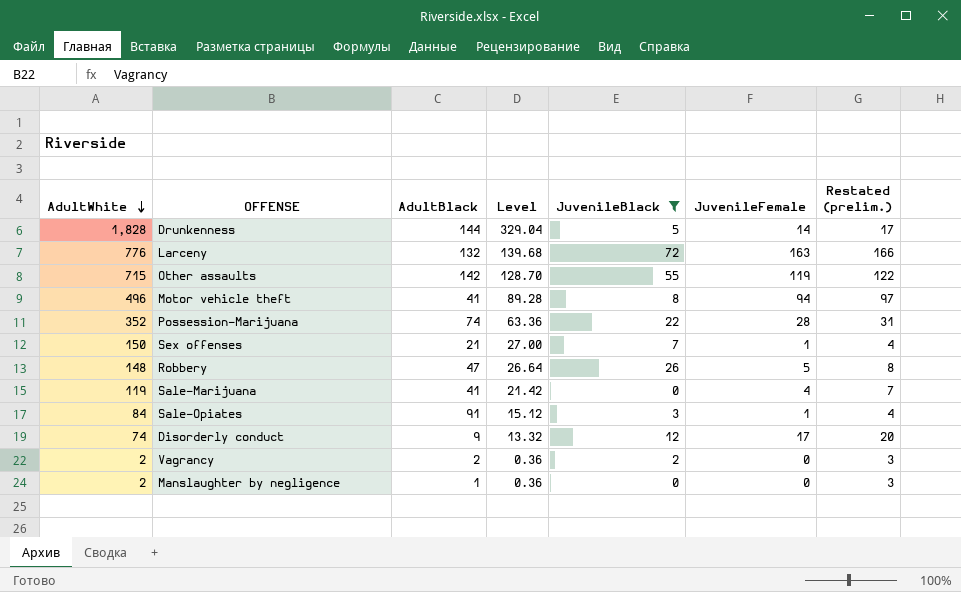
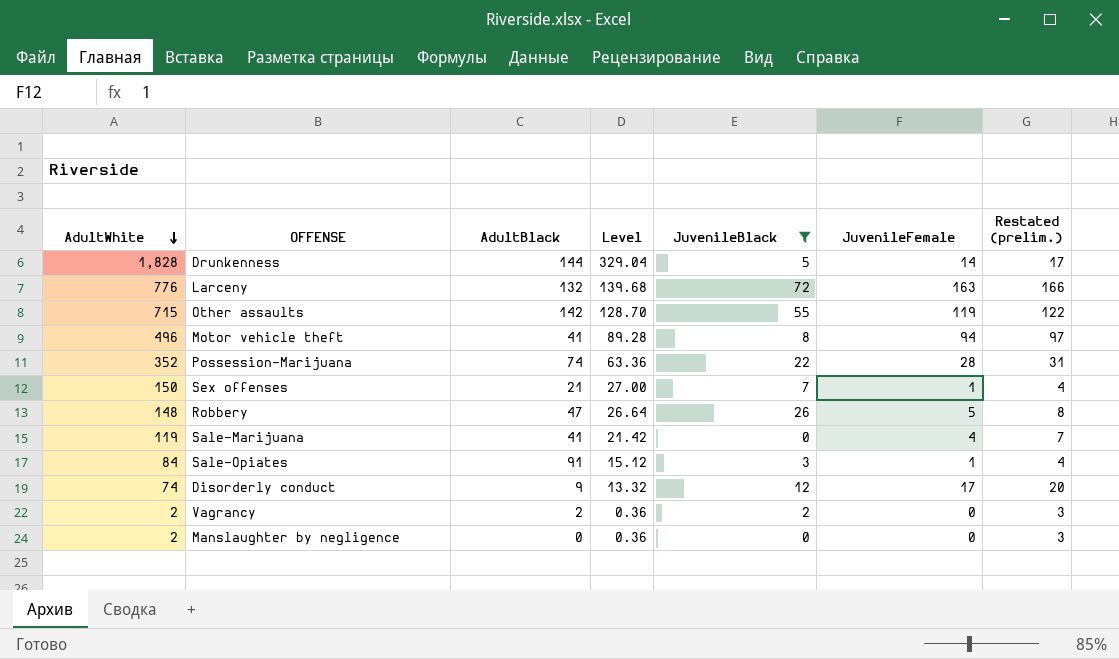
Manslaughter by negligence | AdultBlack: 1 -> 0

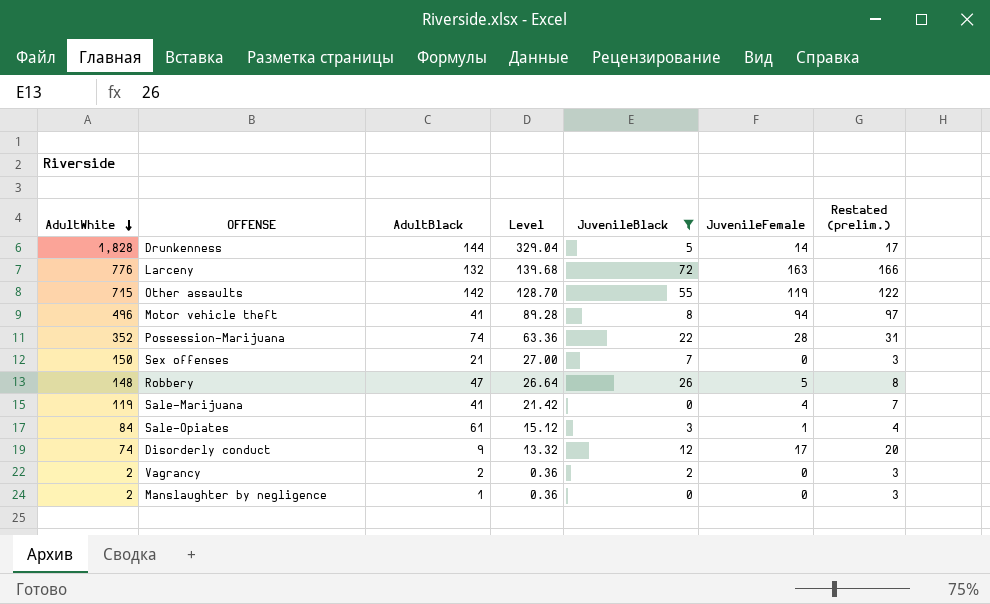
Sex offenses | JuvenileFemale: 1 -> 0
Sex offenses | Restated (prelim.): 4 -> 3
Sale-Opiates | AdultBlack: 91 -> 61
Manslaughter by negligence | AdultBlack: 0 -> 1

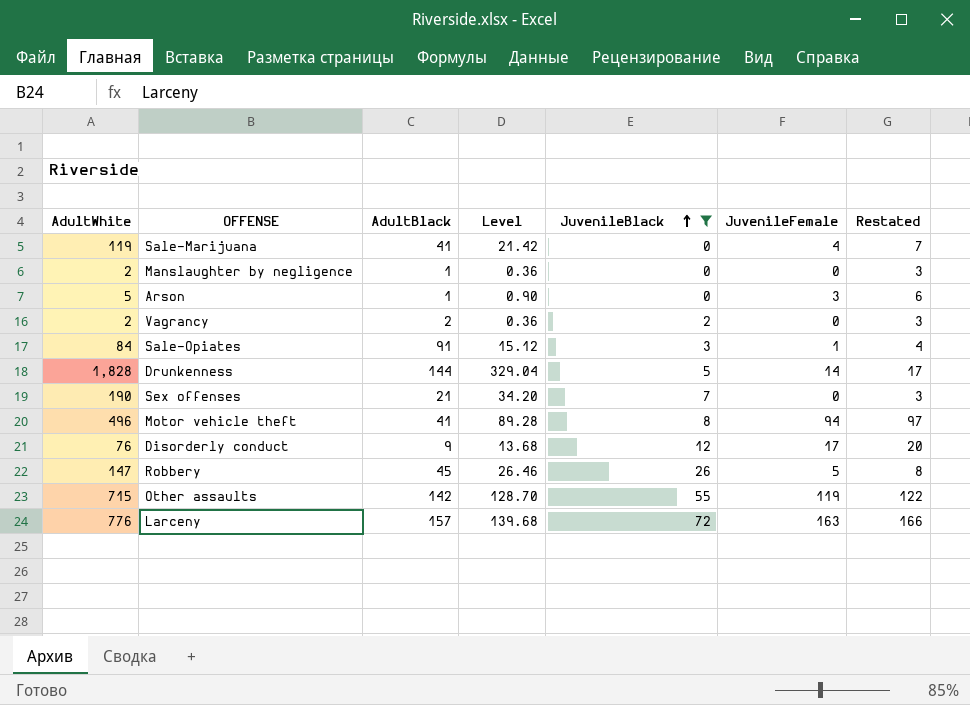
row order: AdultWhite descending -> JuvenileBlack ascending
column name: Restated (prelim.) -> Restated
row Possession-Marijuana: 352 | 74 | 63.36 | 22 | 28 | 31 -> none
row Arson: none -> 5 | 1 | 0.90 | 0 | 3 | 6
Sale-Opiates | AdultBlack: 61 -> 91
Sex offenses | AdultWhite: 150 -> 190
Sex offenses | Level: 27.00 -> 34.20
Disorderly conduct | AdultWhite: 74 -> 76
Disorderly conduct | Level: 13.32 -> 13.68
Robbery | AdultWhite: 148 -> 147
Robbery | AdultBlack: 47 -> 45
Robbery | Level: 26.64 -> 26.46
Larceny | AdultBlack: 132 -> 157

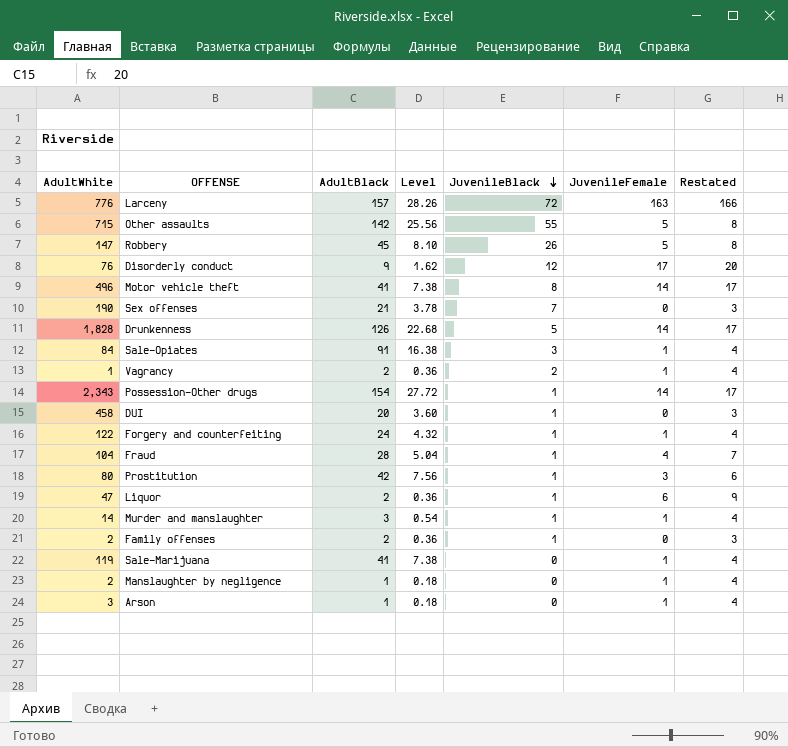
filter: JuvenileBlack != 1 -> none
row order: JuvenileBlack ascending -> JuvenileBlack descending
column Level | formula: [AdultWhite] * 0.18 -> [AdultBlack] * 0.18
Other assaults | JuvenileFemale: 119 -> 5
Other assaults | Restated: 122 -> 8
Motor vehicle theft | JuvenileFemale: 94 -> 14
Motor vehicle theft | Restated: 97 -> 17
Drunkenness | AdultBlack: 144 -> 126
Vagrancy | AdultWhite: 2 -> 1
Vagrancy | JuvenileFemale: 0 -> 1
Vagrancy | Restated: 3 -> 4
Sale-Marijuana | JuvenileFemale: 4 -> 1
Sale-Marijuana | Restated: 7 -> 4
Manslaughter by negligence | JuvenileFemale: 0 -> 1
Manslaughter by negligence | Restated: 3 -> 4
Arson | AdultWhite: 5 -> 3
Arson | JuvenileFemale: 3 -> 1
Arson | Restated: 6 -> 4

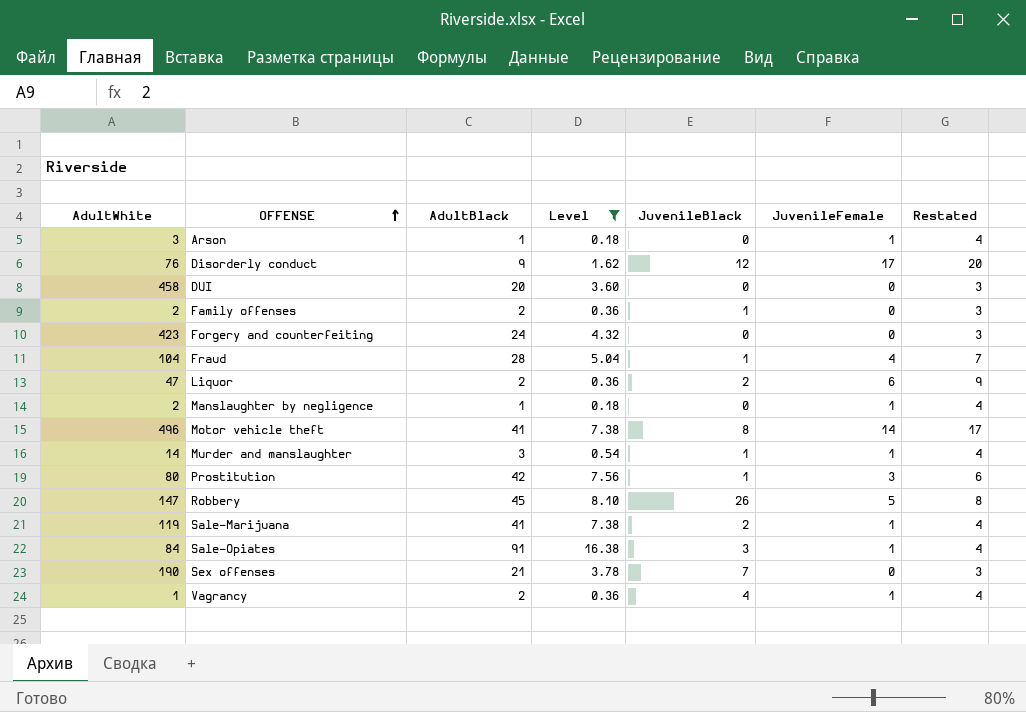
filter: none -> Level <= 16.38
row order: JuvenileBlack descending -> OFFENSE ascending
DUI | JuvenileBlack: 1 -> 0
Forgery and counterfeiting | AdultWhite: 122 -> 423
Forgery and counterfeiting | JuvenileBlack: 1 -> 0
Forgery and counterfeiting | JuvenileFemale: 1 -> 0
Forgery and counterfeiting | Restated: 4 -> 3
Liquor | JuvenileBlack: 1 -> 2
Sale-Marijuana | JuvenileBlack: 0 -> 2
Vagrancy | JuvenileBlack: 2 -> 4

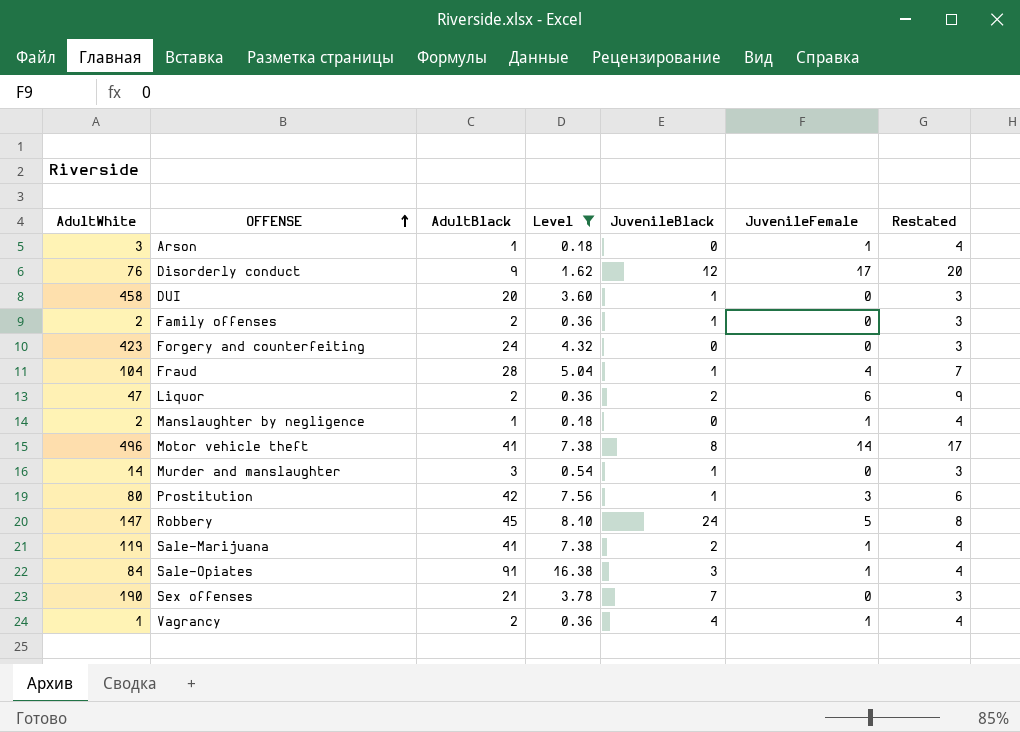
DUI | JuvenileBlack: 0 -> 1
Murder and manslaughter | JuvenileFemale: 1 -> 0
Murder and manslaughter | Restated: 4 -> 3
Robbery | JuvenileBlack: 26 -> 24

